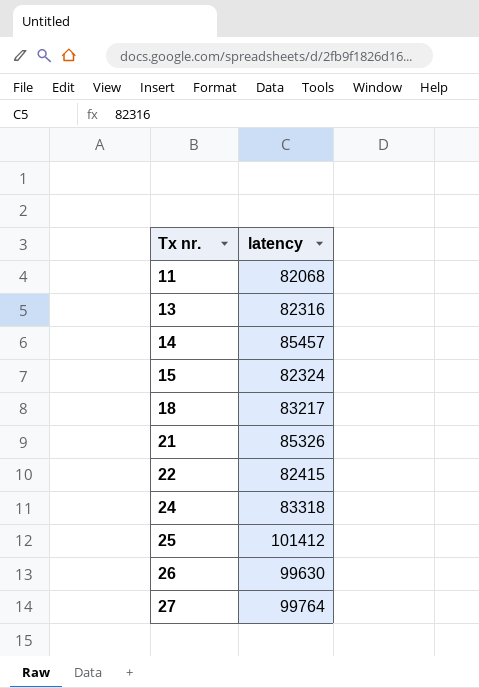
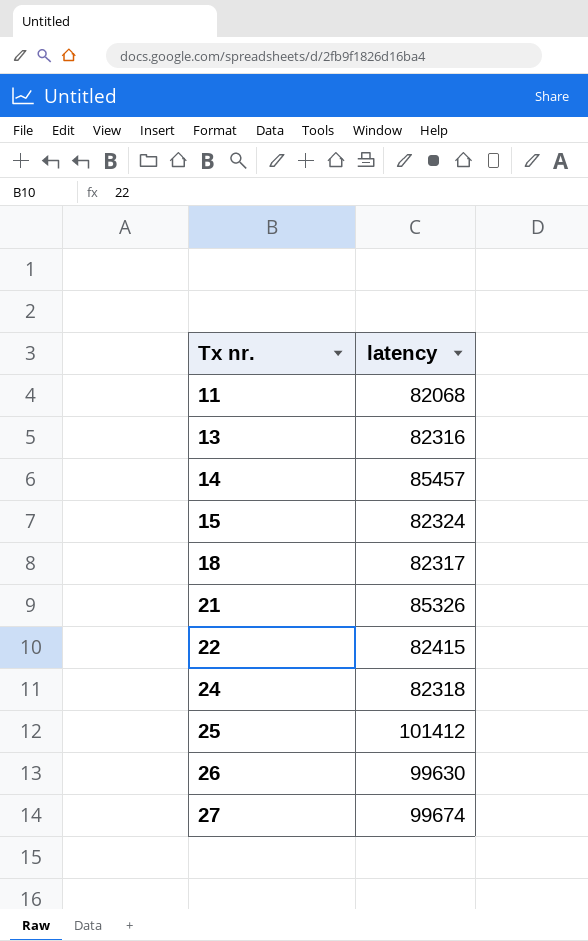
18 | latency: 83217 -> 82317
24 | latency: 83318 -> 82318
27 | latency: 99764 -> 99674

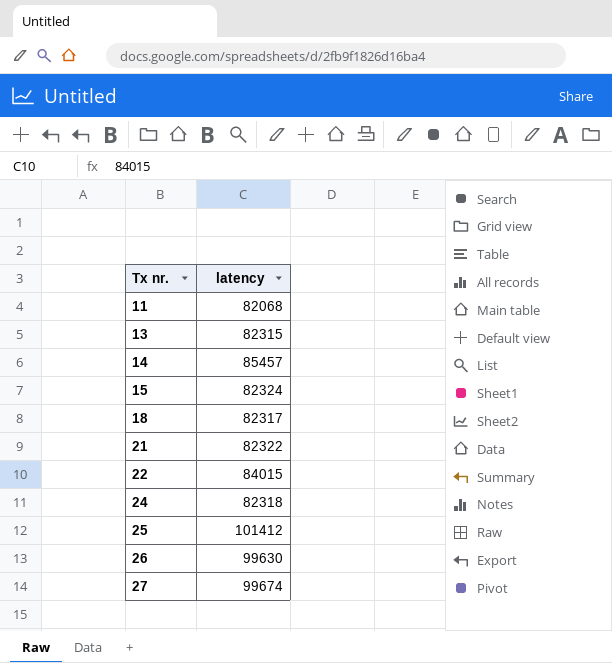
13 | latency: 82316 -> 82315
21 | latency: 85326 -> 82322
22 | latency: 82415 -> 84015

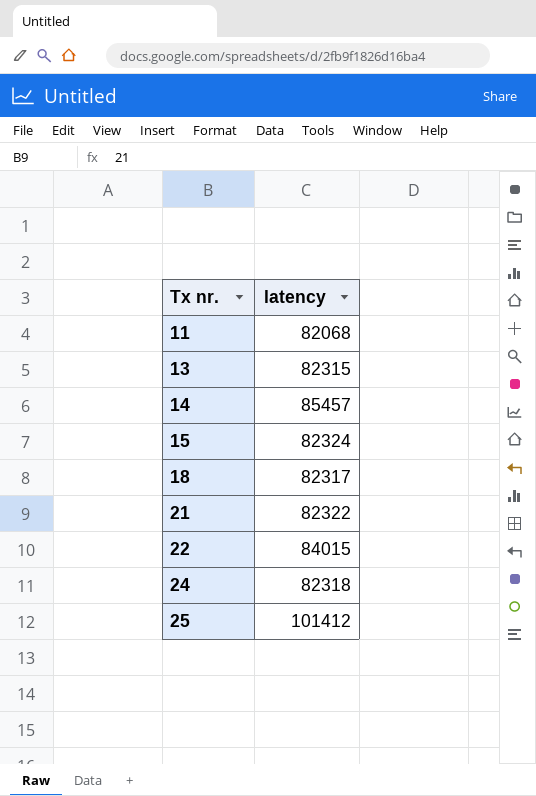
row 26: 99630 -> none
row 27: 99674 -> none

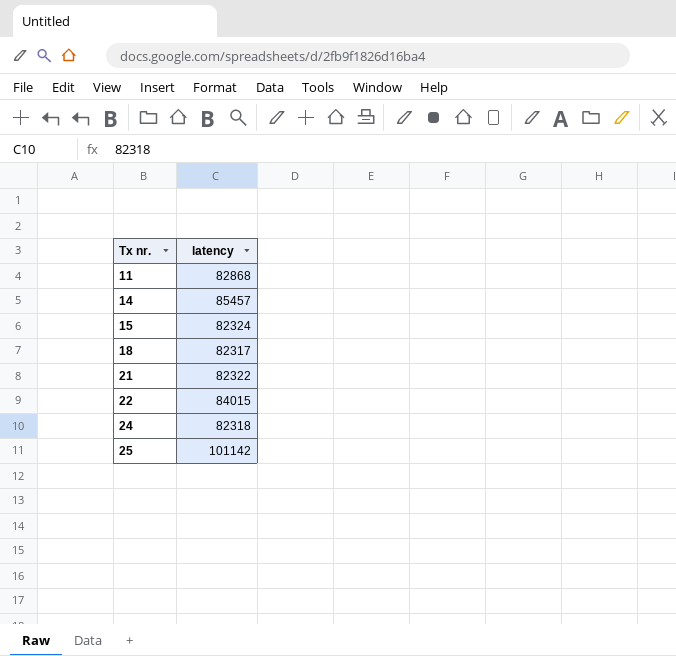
row 13: 82315 -> none
11 | latency: 82068 -> 82868
25 | latency: 101412 -> 101142

